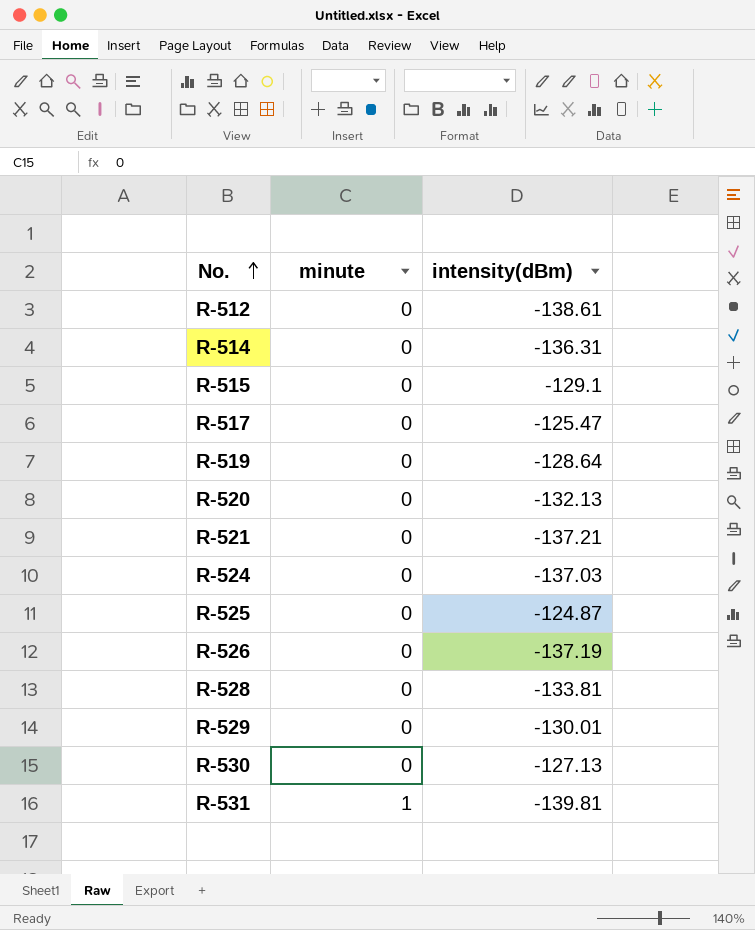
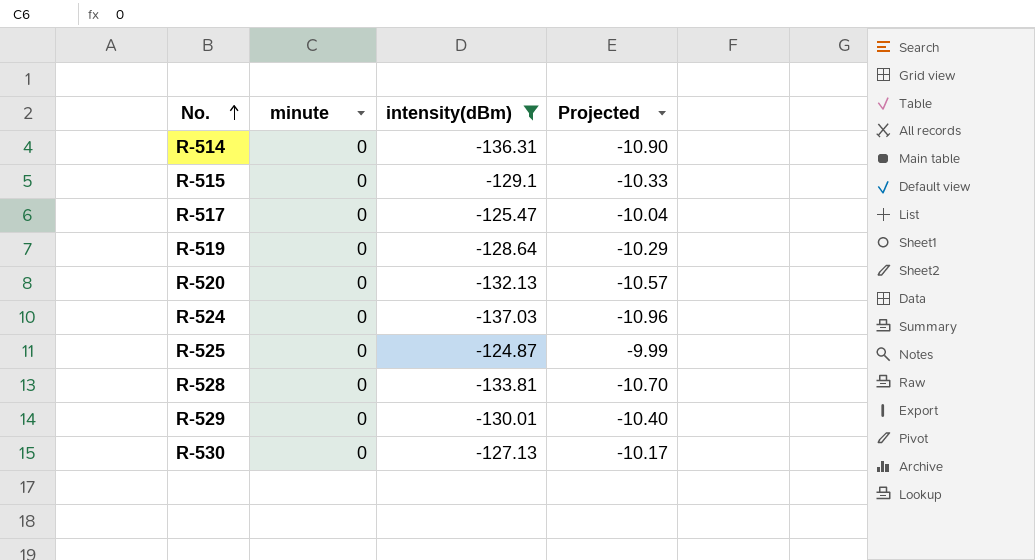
filter: none -> intensity(dBm) >= -137.03
column Projected | formula: none -> [intensity(dBm)] * 0.08

